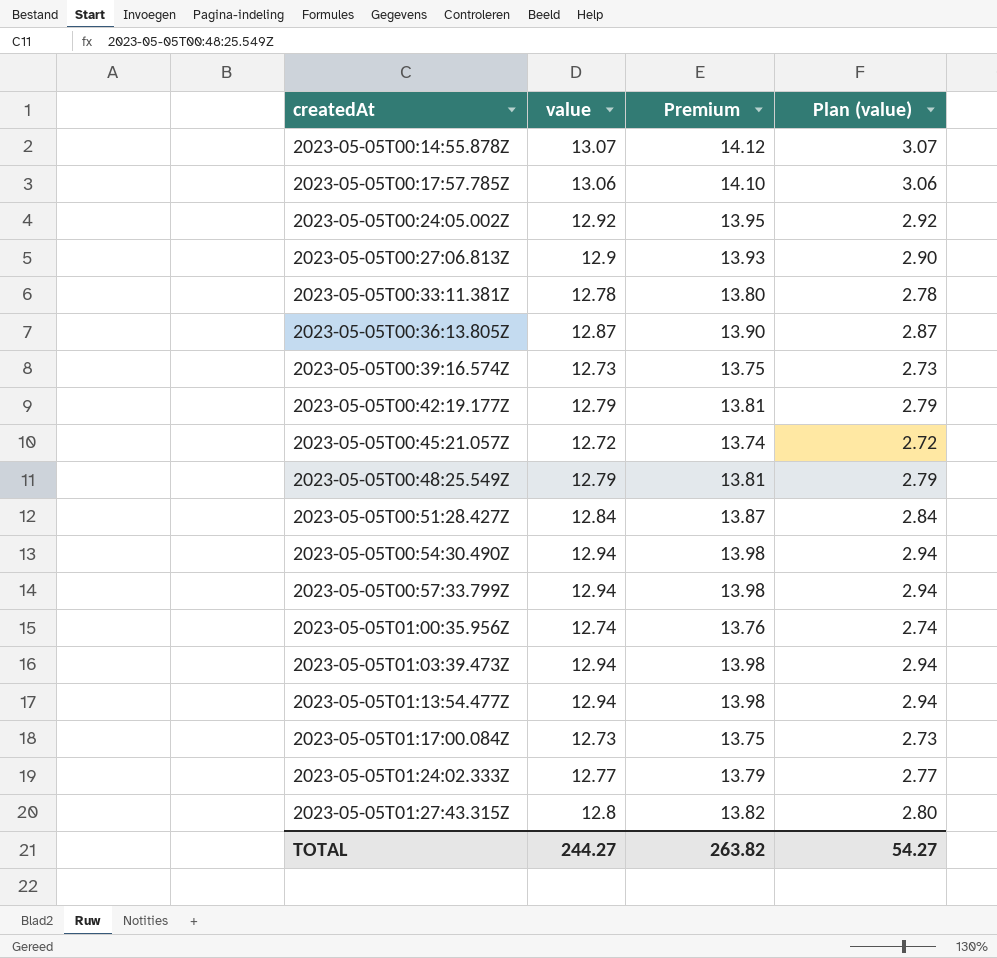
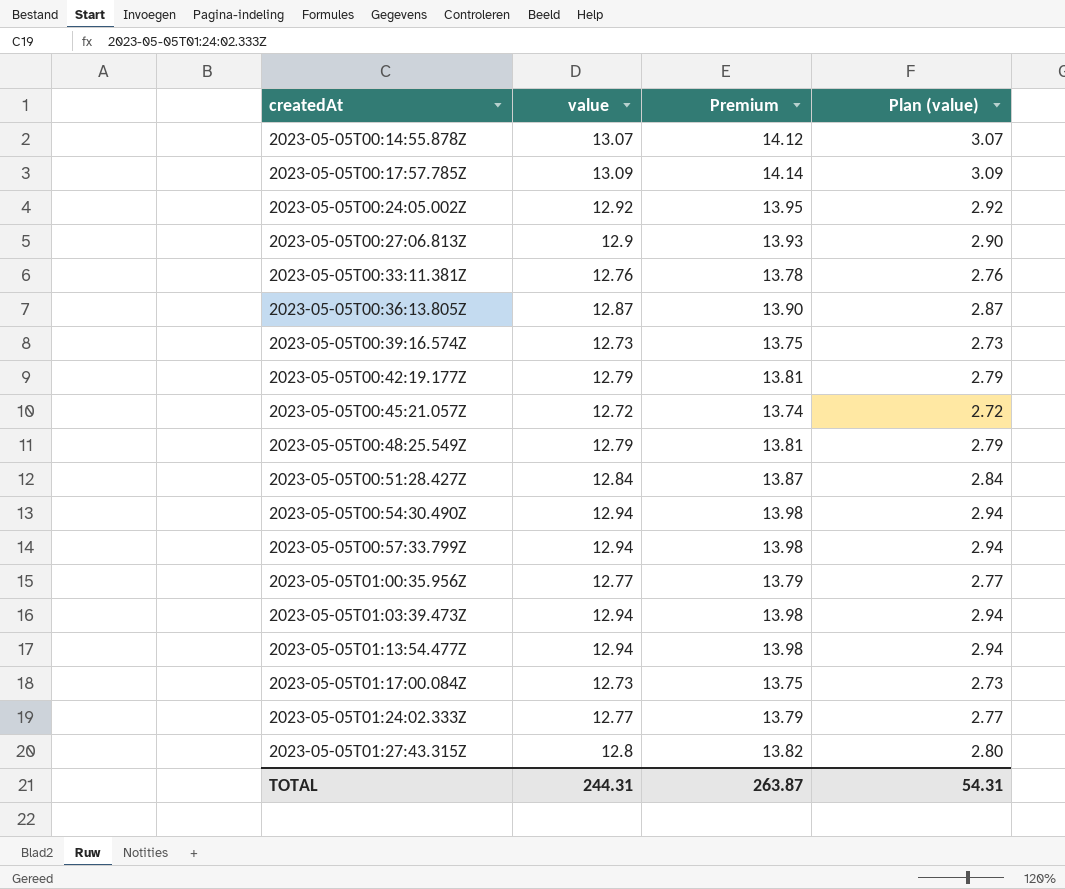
2023-05-05T00:17:57.785Z | value: 13.06 -> 13.09
2023-05-05T00:17:57.785Z | Premium: 14.10 -> 14.14
2023-05-05T00:17:57.785Z | Plan (value): 3.06 -> 3.09
2023-05-05T00:33:11.381Z | value: 12.78 -> 12.76
2023-05-05T00:33:11.381Z | Premium: 13.80 -> 13.78
2023-05-05T00:33:11.381Z | Plan (value): 2.78 -> 2.76
2023-05-05T01:00:35.956Z | value: 12.74 -> 12.77
2023-05-05T01:00:35.956Z | Premium: 13.76 -> 13.79
2023-05-05T01:00:35.956Z | Plan (value): 2.74 -> 2.77
TOTAL | value: 244.27 -> 244.31
TOTAL | Premium: 263.82 -> 263.87
TOTAL | Plan (value): 54.27 -> 54.31

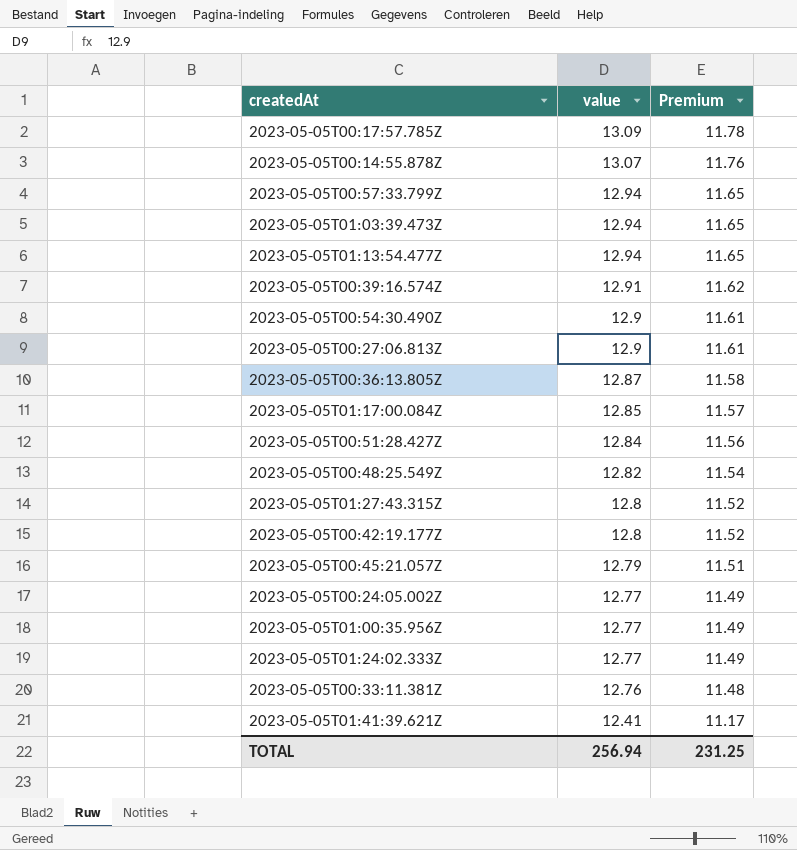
row order: createdAt ascending -> value descending
column Plan (value) | formula: [value] - 10 -> none
column Premium | formula: [value] * 1.08 -> [value] * 0.9
2023-05-05T00:39:16.574Z | value: 12.73 -> 12.91
2023-05-05T00:54:30.490Z | value: 12.94 -> 12.9
2023-05-05T01:17:00.084Z | value: 12.73 -> 12.85
2023-05-05T00:48:25.549Z | value: 12.79 -> 12.82
2023-05-05T00:42:19.177Z | value: 12.79 -> 12.8
2023-05-05T00:45:21.057Z | value: 12.72 -> 12.79
2023-05-05T00:24:05.002Z | value: 12.92 -> 12.77
row 2023-05-05T01:41:39.621Z: none -> 12.41 | 11.17
TOTAL | value: 244.31 -> 256.94
TOTAL | Premium: 263.87 -> 231.25

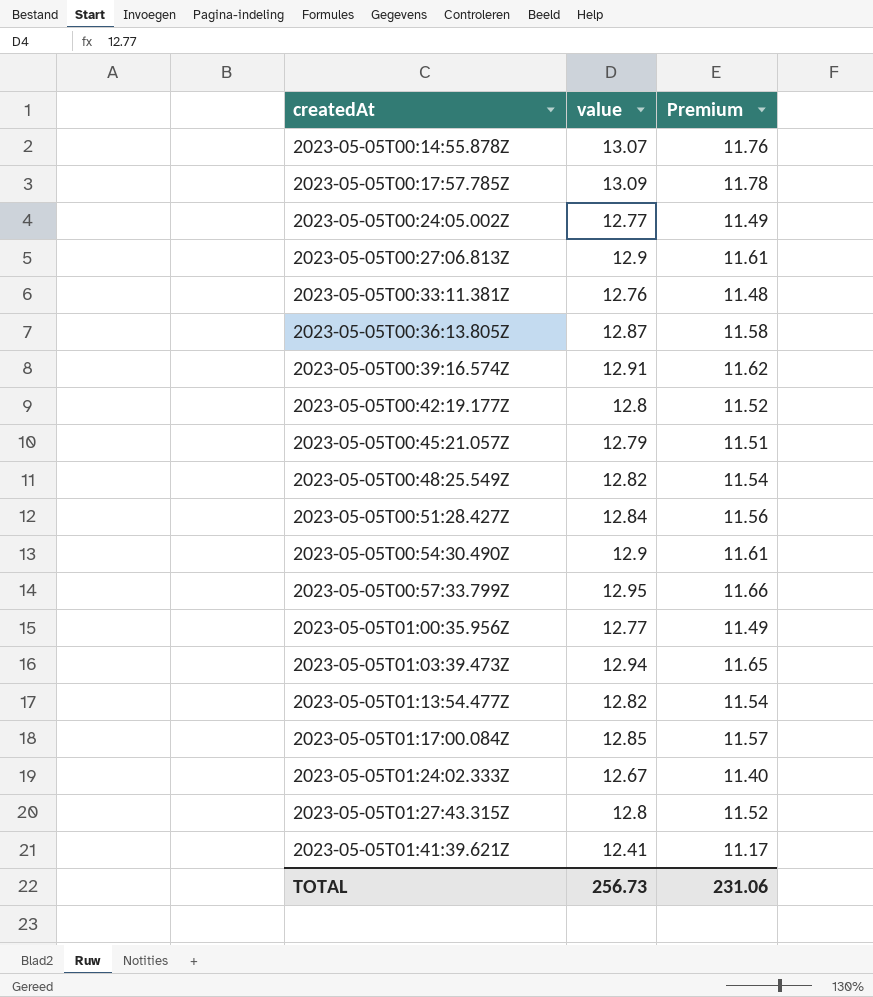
row order: value descending -> createdAt ascending
2023-05-05T00:57:33.799Z | value: 12.94 -> 12.95
2023-05-05T00:57:33.799Z | Premium: 11.65 -> 11.66
2023-05-05T01:13:54.477Z | value: 12.94 -> 12.82
2023-05-05T01:13:54.477Z | Premium: 11.65 -> 11.54
2023-05-05T01:24:02.333Z | value: 12.77 -> 12.67
2023-05-05T01:24:02.333Z | Premium: 11.49 -> 11.40
TOTAL | value: 256.94 -> 256.73
TOTAL | Premium: 231.25 -> 231.06

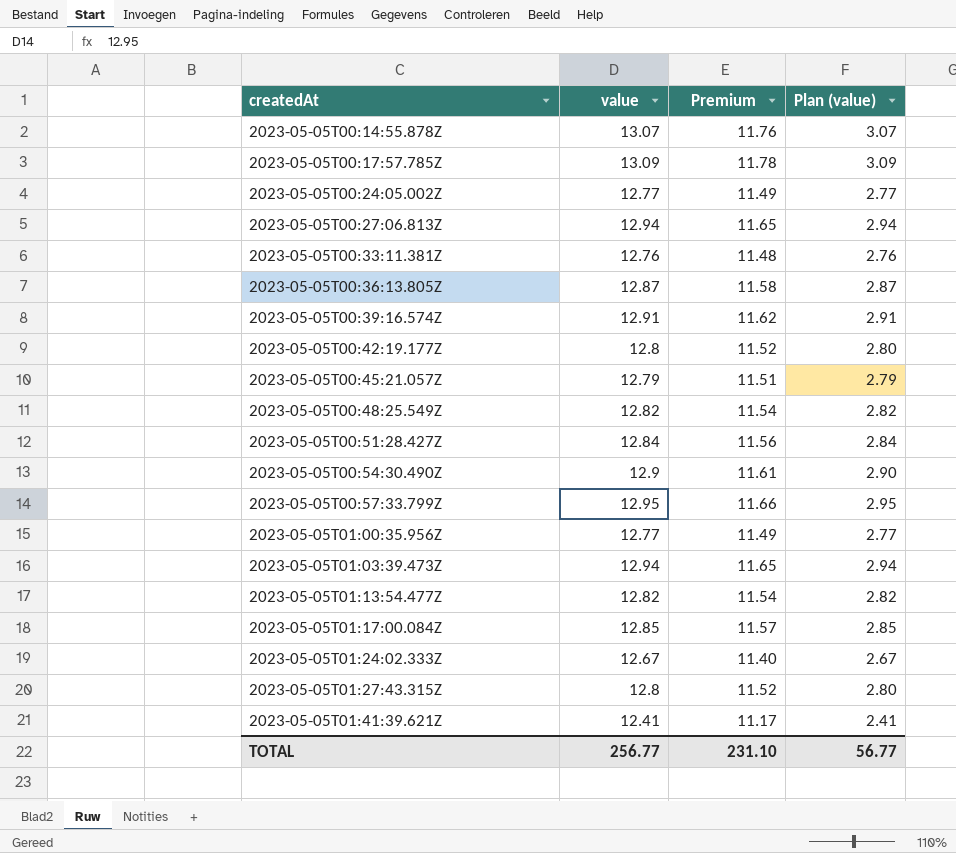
column Plan (value) | formula: none -> [value] - 10
2023-05-05T00:27:06.813Z | value: 12.9 -> 12.94
2023-05-05T00:27:06.813Z | Premium: 11.61 -> 11.65
TOTAL | value: 256.73 -> 256.77
TOTAL | Premium: 231.06 -> 231.10

